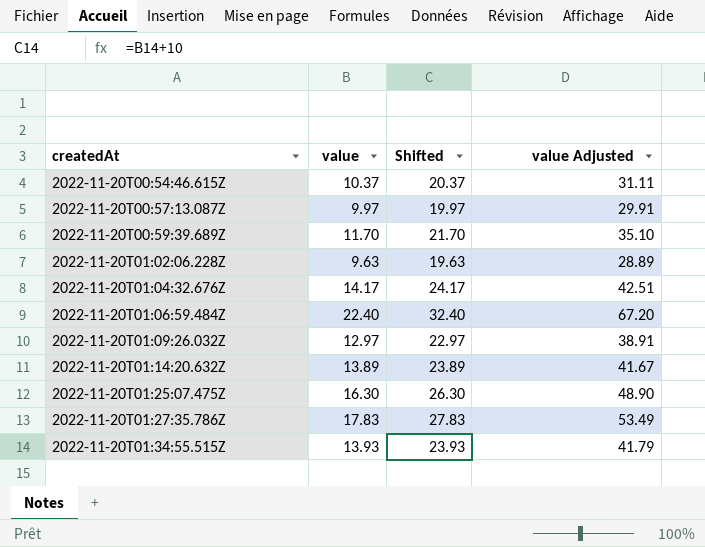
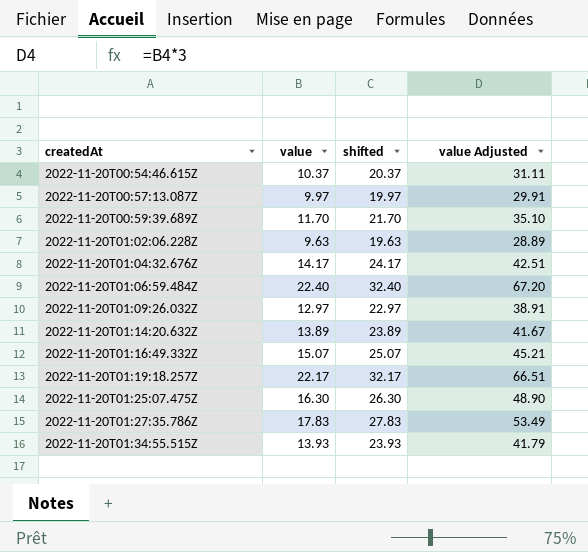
column name: Shifted -> shifted
row 2022-11-20T01:16:49.332Z: none -> 15.07 | 25.07 | 45.21
row 2022-11-20T01:19:18.257Z: none -> 22.17 | 32.17 | 66.51

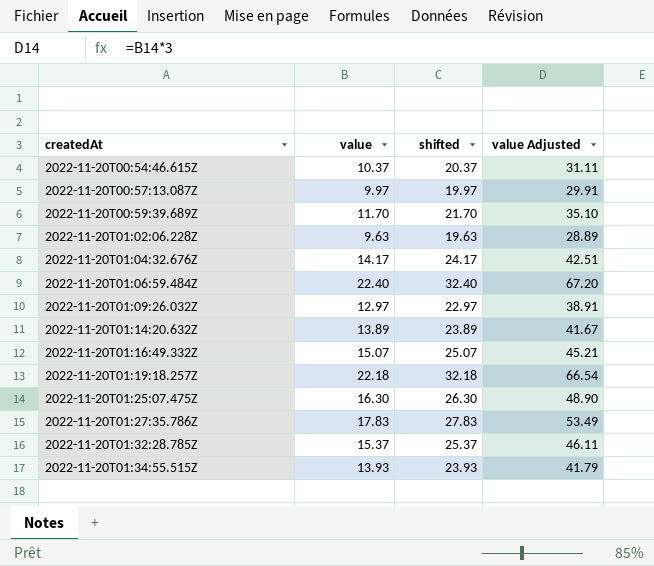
2022-11-20T01:19:18.257Z | value: 22.17 -> 22.18
2022-11-20T01:19:18.257Z | shifted: 32.17 -> 32.18
2022-11-20T01:19:18.257Z | value Adjusted: 66.51 -> 66.54
row 2022-11-20T01:32:28.785Z: none -> 15.37 | 25.37 | 46.11

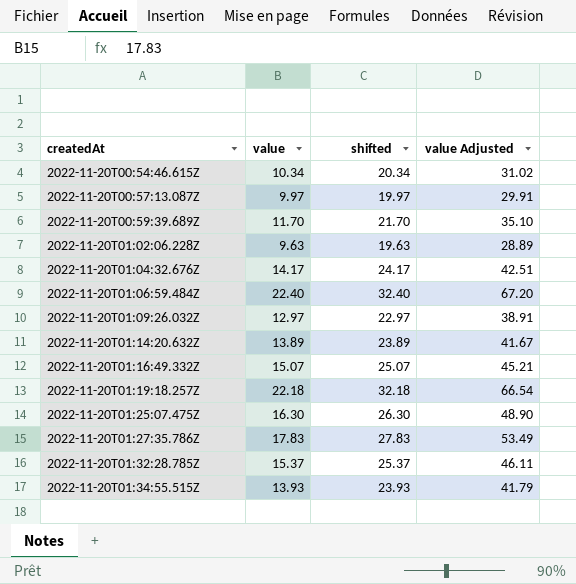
2022-11-20T00:54:46.615Z | value: 10.37 -> 10.34
2022-11-20T00:54:46.615Z | shifted: 20.37 -> 20.34
2022-11-20T00:54:46.615Z | value Adjusted: 31.11 -> 31.02

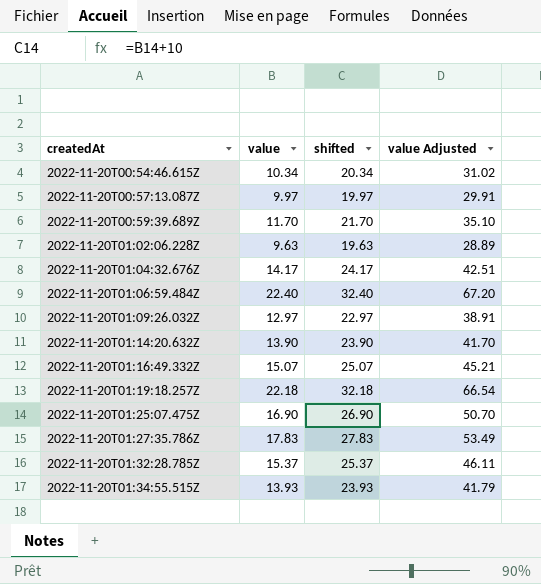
2022-11-20T01:14:20.632Z | value: 13.89 -> 13.90
2022-11-20T01:14:20.632Z | shifted: 23.89 -> 23.90
2022-11-20T01:14:20.632Z | value Adjusted: 41.67 -> 41.70
2022-11-20T01:25:07.475Z | value: 16.30 -> 16.90
2022-11-20T01:25:07.475Z | shifted: 26.30 -> 26.90
2022-11-20T01:25:07.475Z | value Adjusted: 48.90 -> 50.70

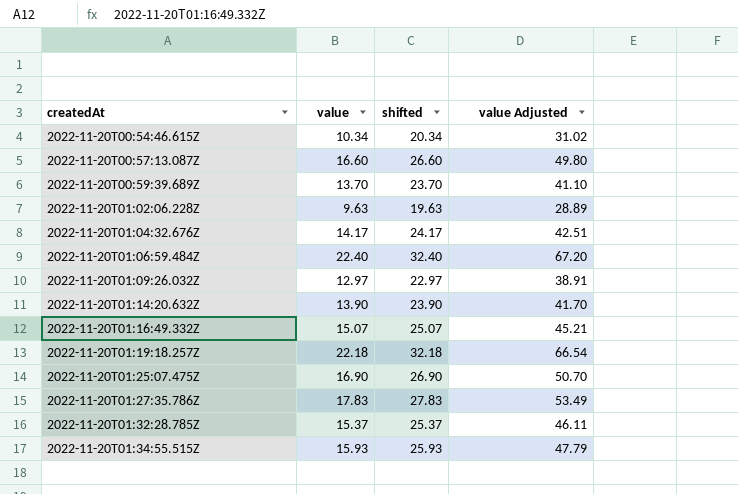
2022-11-20T00:57:13.087Z | value: 9.97 -> 16.60
2022-11-20T00:57:13.087Z | shifted: 19.97 -> 26.60
2022-11-20T00:57:13.087Z | value Adjusted: 29.91 -> 49.80
2022-11-20T00:59:39.689Z | value: 11.70 -> 13.70
2022-11-20T00:59:39.689Z | shifted: 21.70 -> 23.70
2022-11-20T00:59:39.689Z | value Adjusted: 35.10 -> 41.10
2022-11-20T01:34:55.515Z | value: 13.93 -> 15.93
2022-11-20T01:34:55.515Z | shifted: 23.93 -> 25.93
2022-11-20T01:34:55.515Z | value Adjusted: 41.79 -> 47.79

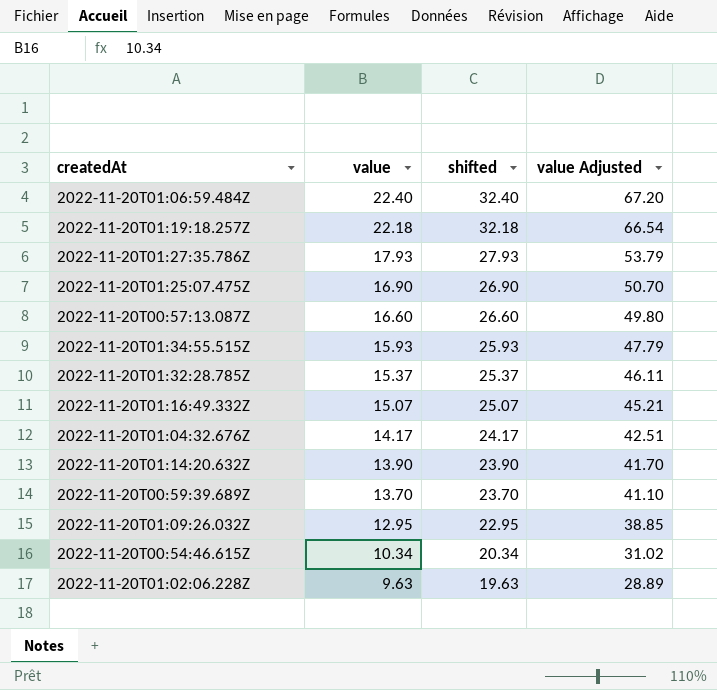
row order: createdAt ascending -> value descending
2022-11-20T01:27:35.786Z | value: 17.83 -> 17.93
2022-11-20T01:27:35.786Z | shifted: 27.83 -> 27.93
2022-11-20T01:27:35.786Z | value Adjusted: 53.49 -> 53.79
2022-11-20T01:09:26.032Z | value: 12.97 -> 12.95
2022-11-20T01:09:26.032Z | shifted: 22.97 -> 22.95
2022-11-20T01:09:26.032Z | value Adjusted: 38.91 -> 38.85

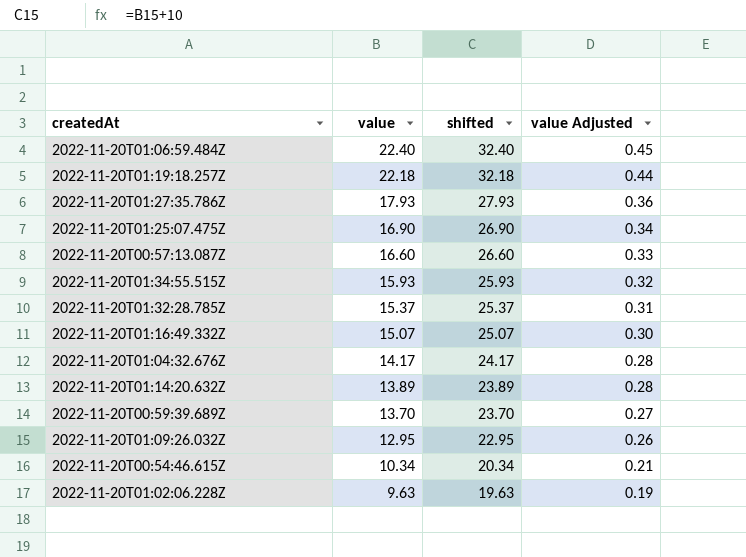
column value Adjusted | formula: [value] * 3 -> [value] * 0.02
2022-11-20T01:14:20.632Z | value: 13.90 -> 13.89
2022-11-20T01:14:20.632Z | shifted: 23.90 -> 23.89

